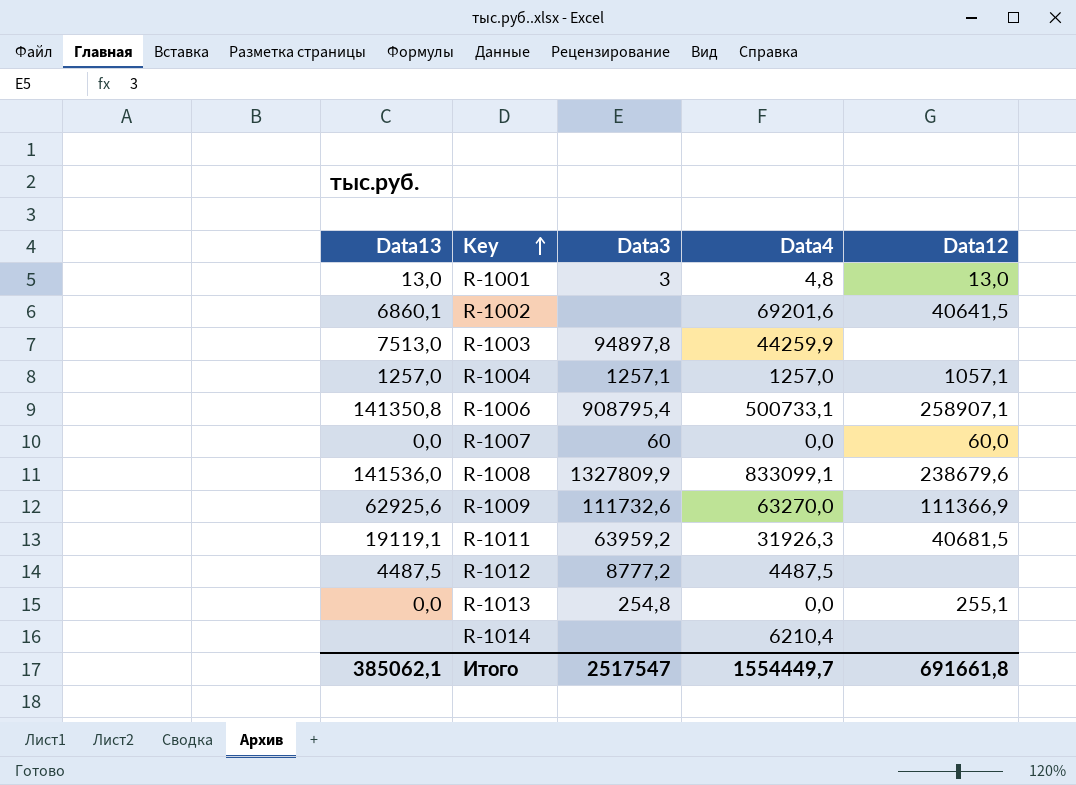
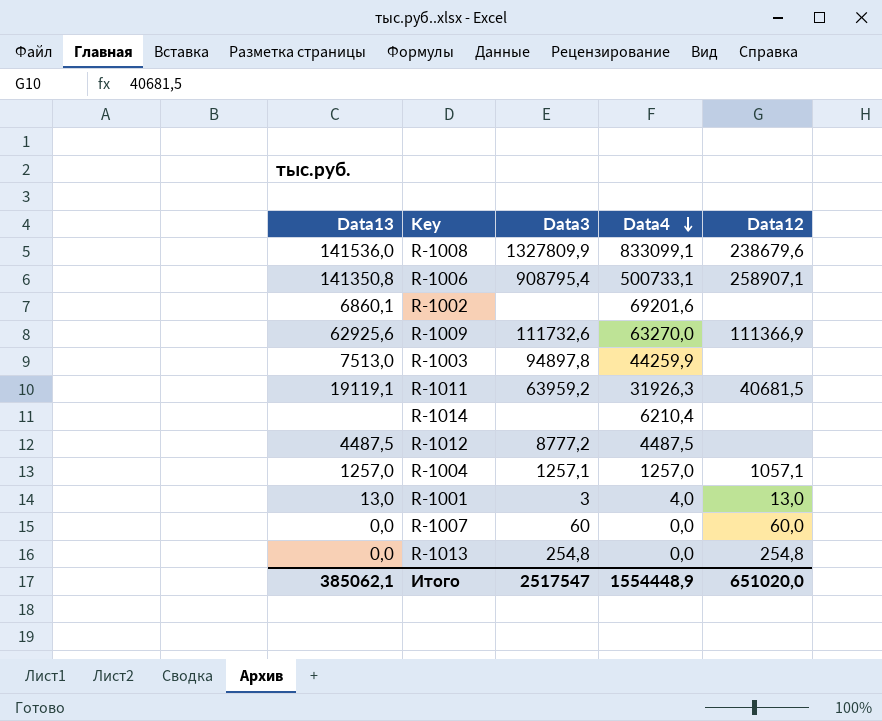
row order: Key ascending -> Data4 descending
R-1002 | Data12: 40641,5 -> none
R-1001 | Data4: 4,8 -> 4,0
R-1013 | Data12: 255,1 -> 254,8
Итого | Data4: 1554449,7 -> 1554448,9
Итого | Data12: 691661,8 -> 651020,0

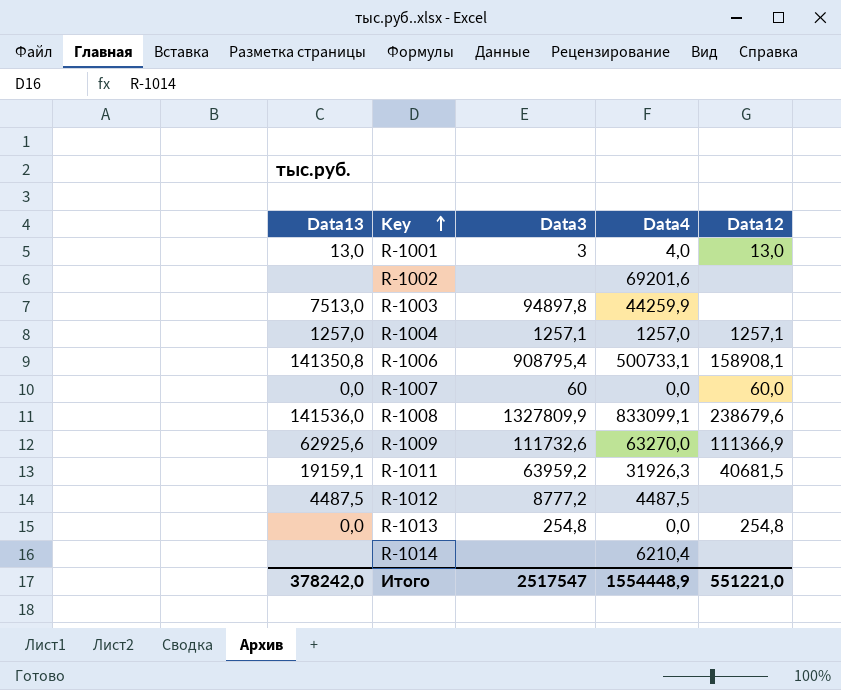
row order: Data4 descending -> Key ascending
R-1002 | Data13: 6860,1 -> none
R-1004 | Data12: 1057,1 -> 1257,1
R-1006 | Data12: 258907,1 -> 158908,1
R-1011 | Data13: 19119,1 -> 19159,1
Итого | Data13: 385062,1 -> 378242,0
Итого | Data12: 651020,0 -> 551221,0

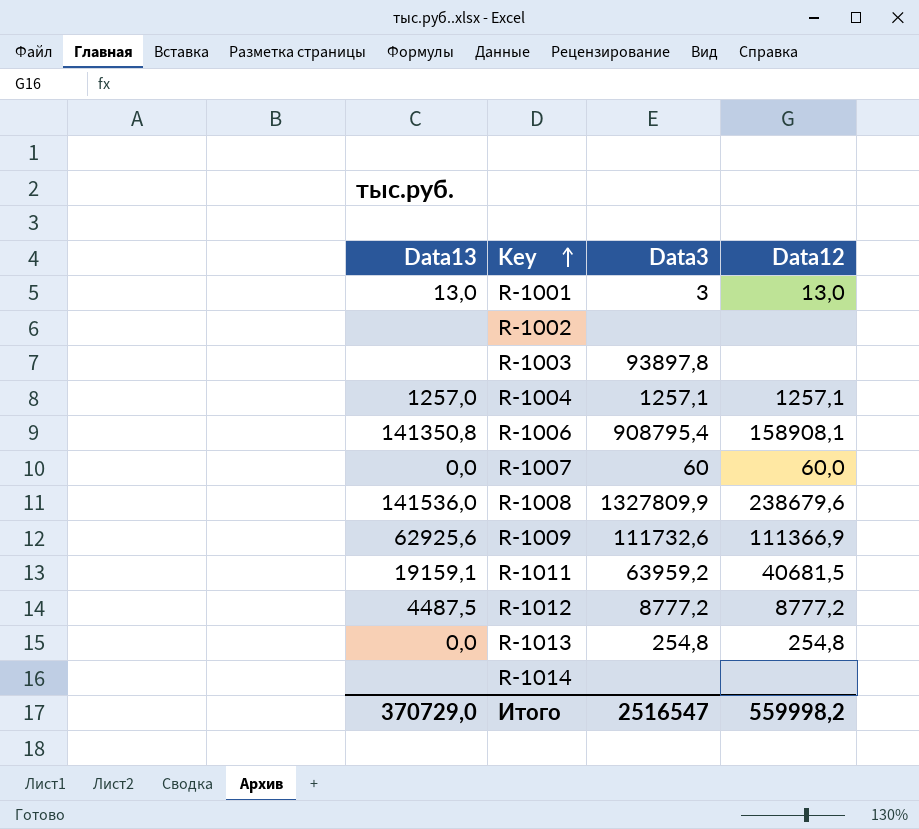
column Data4 | position: 4 -> none
R-1003 | Data13: 7513,0 -> none
R-1003 | Data3: 94897,8 -> 93897,8
R-1012 | Data12: none -> 8777,2
Итого | Data13: 378242,0 -> 370729,0
Итого | Data3: 2517547 -> 2516547
Итого | Data12: 551221,0 -> 559998,2

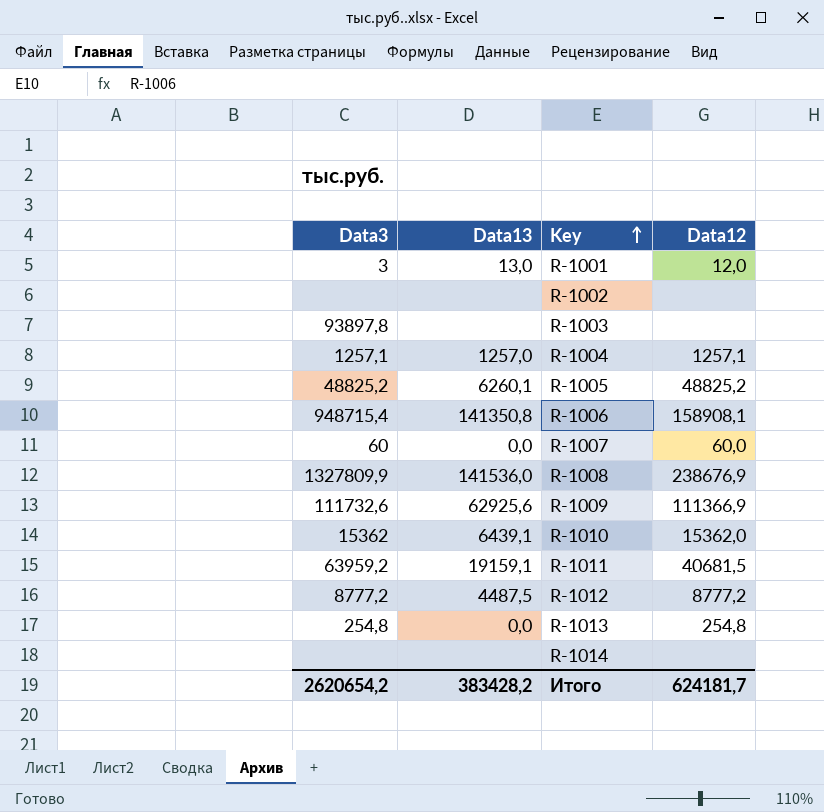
column Data3 | position: 3 -> 1
R-1001 | Data12: 13,0 -> 12,0
row R-1005: none -> 48825,2 | 6260,1 | 48825,2
R-1006 | Data3: 908795,4 -> 948715,4
R-1008 | Data12: 238679,6 -> 238676,9
row R-1010: none -> 15362 | 6439,1 | 15362,0
Итого | Data3: 2516547 -> 2620654,2
Итого | Data13: 370729,0 -> 383428,2
Итого | Data12: 559998,2 -> 624181,7

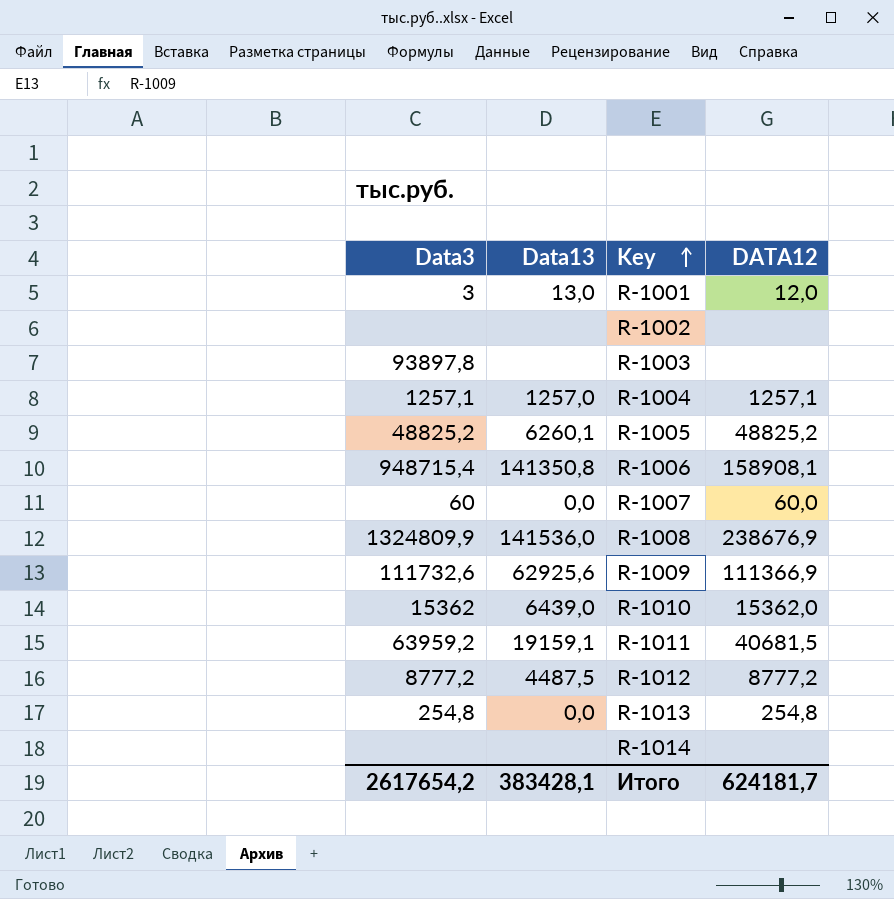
column name: Data12 -> DATA12
R-1008 | Data3: 1327809,9 -> 1324809,9
R-1010 | Data13: 6439,1 -> 6439,0
Итого | Data3: 2620654,2 -> 2617654,2
Итого | Data13: 383428,2 -> 383428,1

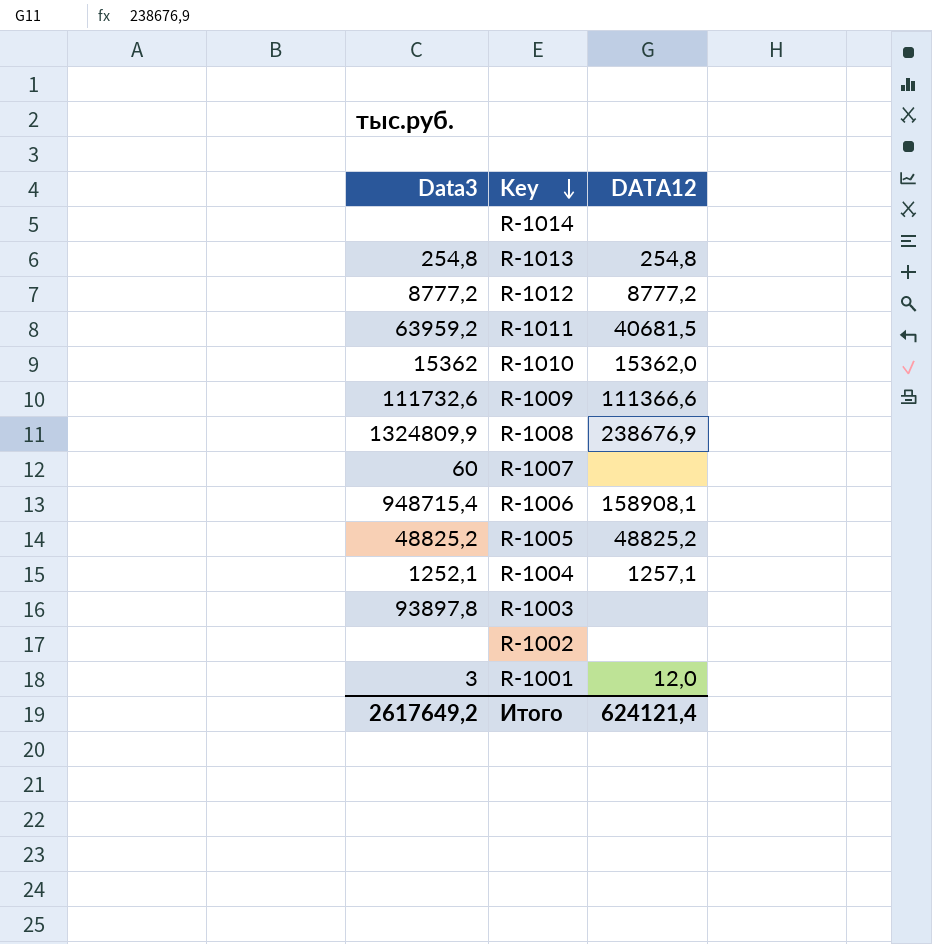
row order: Key ascending -> Key descending
column Data13 | position: 2 -> none
R-1009 | DATA12: 111366,9 -> 111366,6
R-1007 | DATA12: 60,0 -> none
R-1004 | Data3: 1257,1 -> 1252,1
Итого | Data3: 2617654,2 -> 2617649,2
Итого | DATA12: 624181,7 -> 624121,4

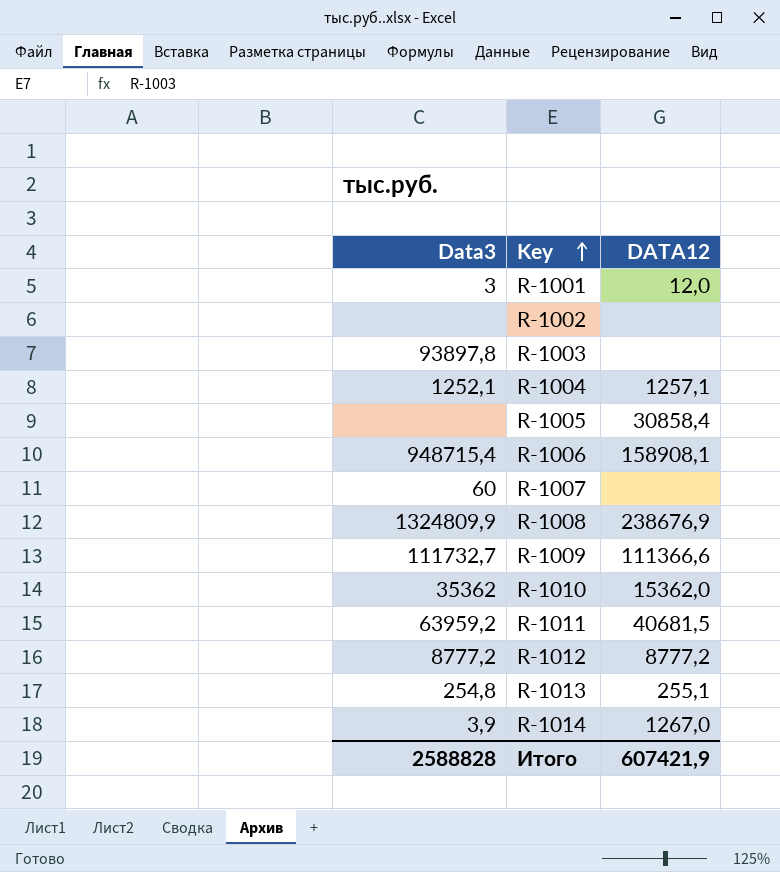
row order: Key descending -> Key ascending
R-1005 | Data3: 48825,2 -> none
R-1005 | DATA12: 48825,2 -> 30858,4
R-1009 | Data3: 111732,6 -> 111732,7
R-1010 | Data3: 15362 -> 35362
R-1013 | DATA12: 254,8 -> 255,1
R-1014 | Data3: none -> 3,9
R-1014 | DATA12: none -> 1267,0
Итого | Data3: 2617649,2 -> 2588828
Итого | DATA12: 624121,4 -> 607421,9

